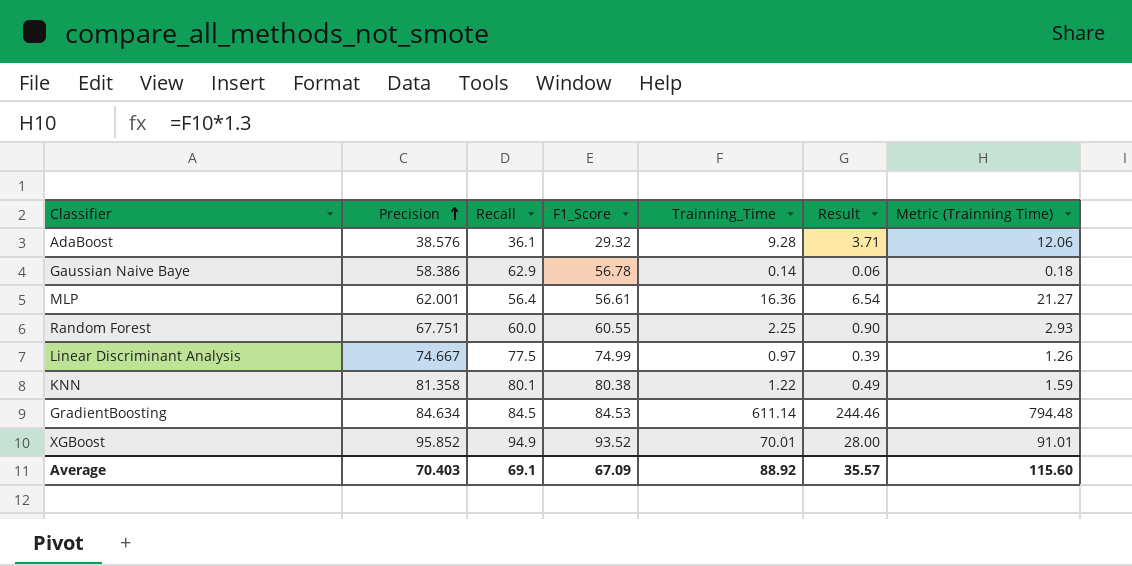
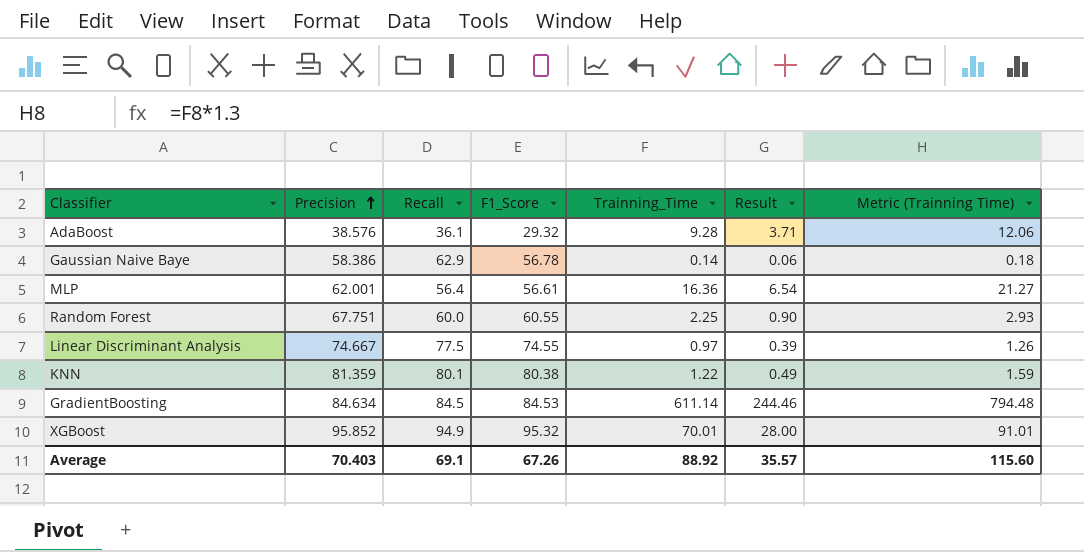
Linear Discriminant Analysis | F1_Score: 74.99 -> 74.55
KNN | Precision: 81.358 -> 81.359
XGBoost | F1_Score: 93.52 -> 95.32
Average | F1_Score: 67.09 -> 67.26

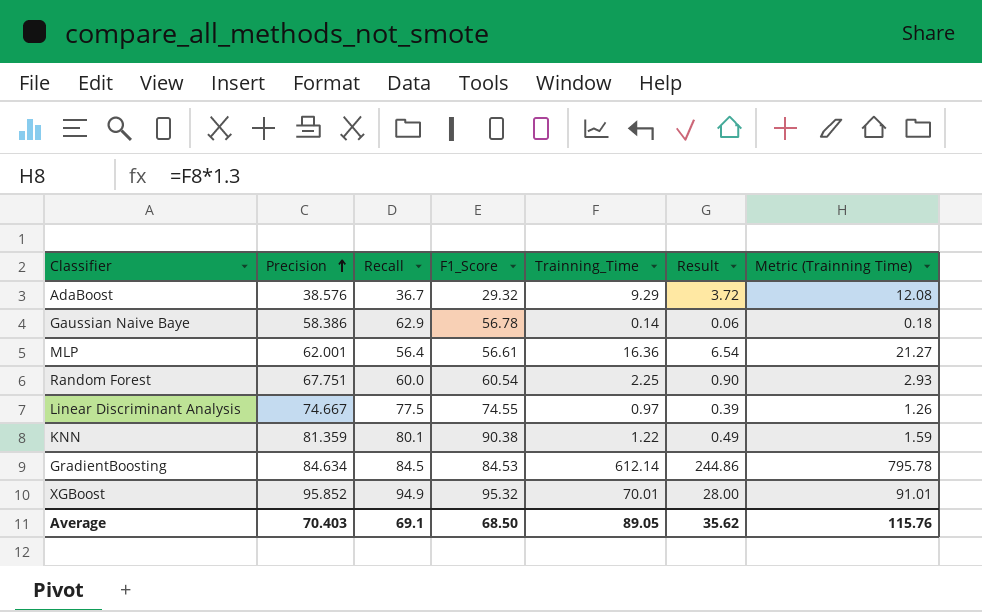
AdaBoost | Recall: 36.1 -> 36.7
AdaBoost | Trainning_Time: 9.28 -> 9.29
AdaBoost | Result: 3.71 -> 3.72
AdaBoost | Metric (Trainning Time): 12.06 -> 12.08
Random Forest | F1_Score: 60.55 -> 60.54
KNN | F1_Score: 80.38 -> 90.38
GradientBoosting | Trainning_Time: 611.14 -> 612.14
GradientBoosting | Result: 244.46 -> 244.86
GradientBoosting | Metric (Trainning Time): 794.48 -> 795.78
Average | F1_Score: 67.26 -> 68.50
Average | Trainning_Time: 88.92 -> 89.05
Average | Result: 35.57 -> 35.62
Average | Metric (Trainning Time): 115.60 -> 115.76

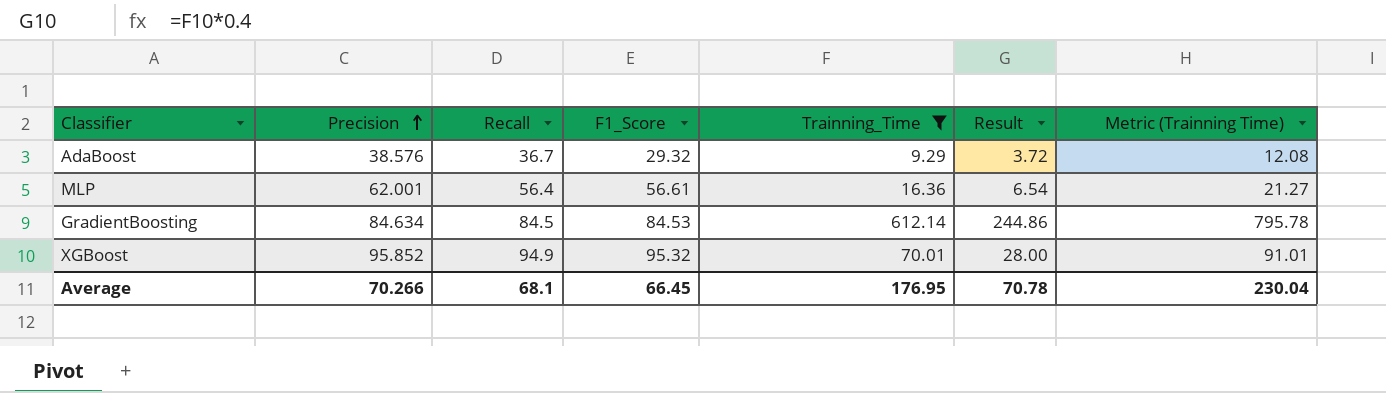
filter: none -> Trainning_Time >= 9.29
Average | Precision: 70.403 -> 70.266
Average | Recall: 69.1 -> 68.1
Average | F1_Score: 68.50 -> 66.45
Average | Trainning_Time: 89.05 -> 176.95
Average | Result: 35.62 -> 70.78
Average | Metric (Trainning Time): 115.76 -> 230.04

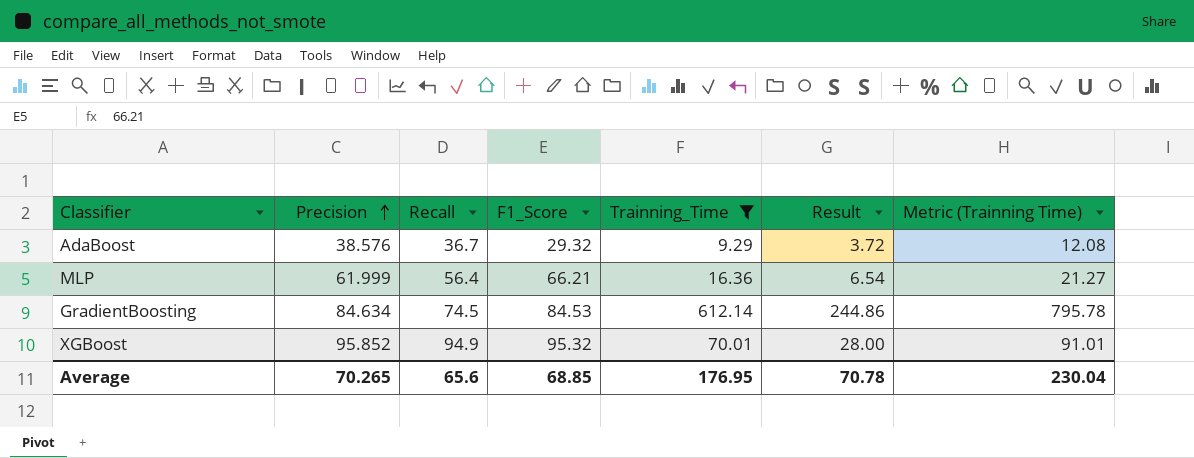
MLP | Precision: 62.001 -> 61.999
MLP | F1_Score: 56.61 -> 66.21
GradientBoosting | Recall: 84.5 -> 74.5
Average | Precision: 70.266 -> 70.265
Average | Recall: 68.1 -> 65.6
Average | F1_Score: 66.45 -> 68.85

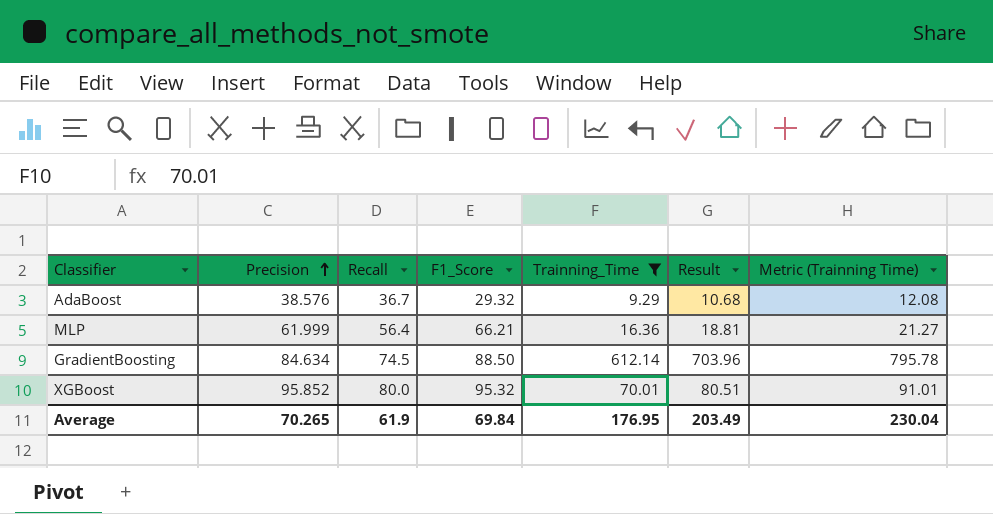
column Result | formula: [Trainning_Time] * 0.4 -> [Trainning_Time] * 1.15
GradientBoosting | F1_Score: 84.53 -> 88.50
XGBoost | Recall: 94.9 -> 80.0
Average | Recall: 65.6 -> 61.9
Average | F1_Score: 68.85 -> 69.84
Average | Result: 70.78 -> 203.49

